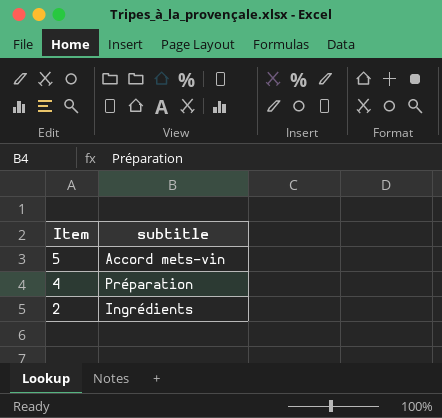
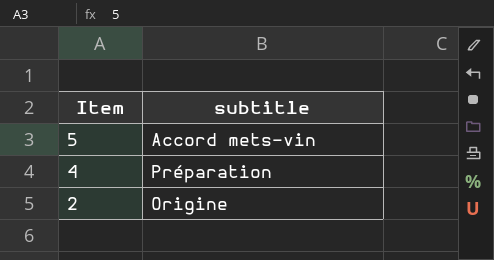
2 | subtitle: Ingrédients -> Origine

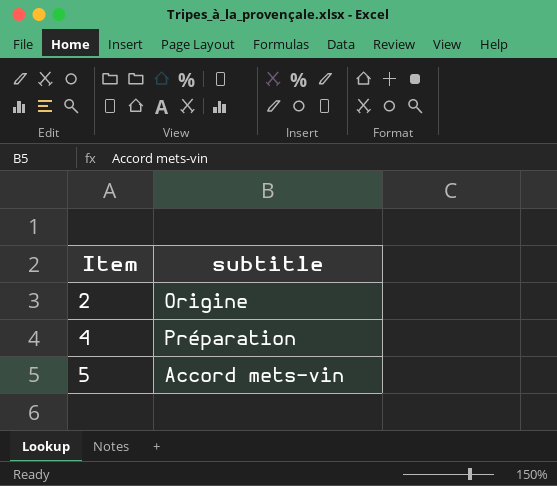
row order: Item descending -> Item ascending

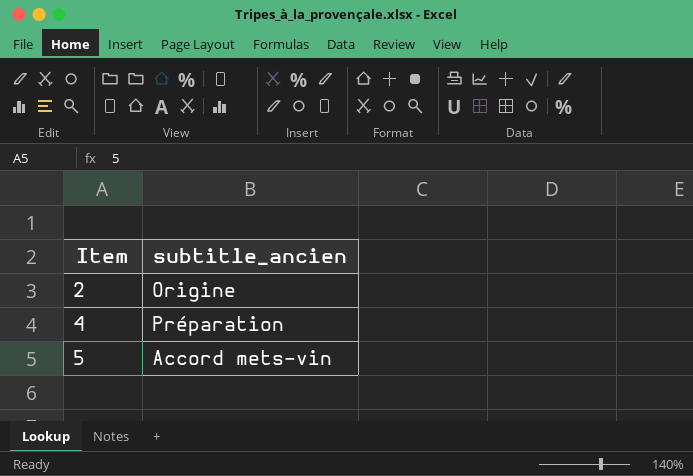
column name: subtitle -> subtitle_ancien

